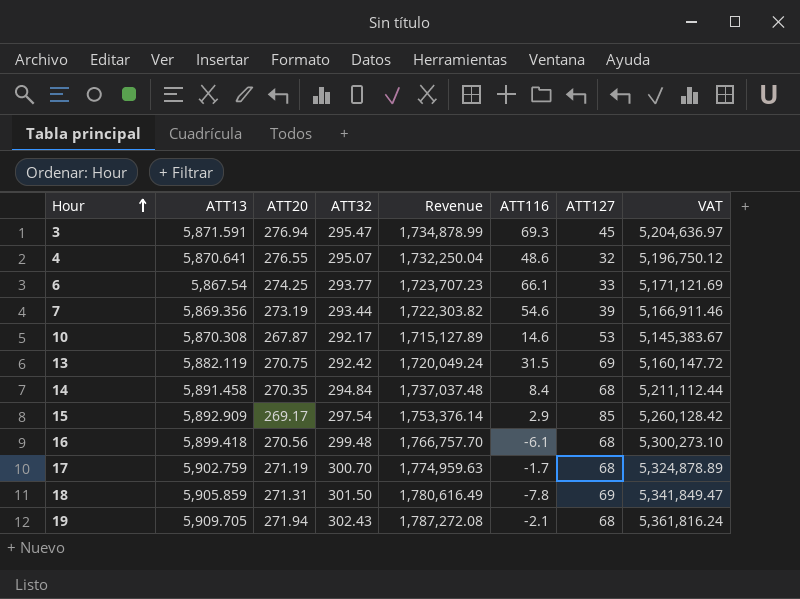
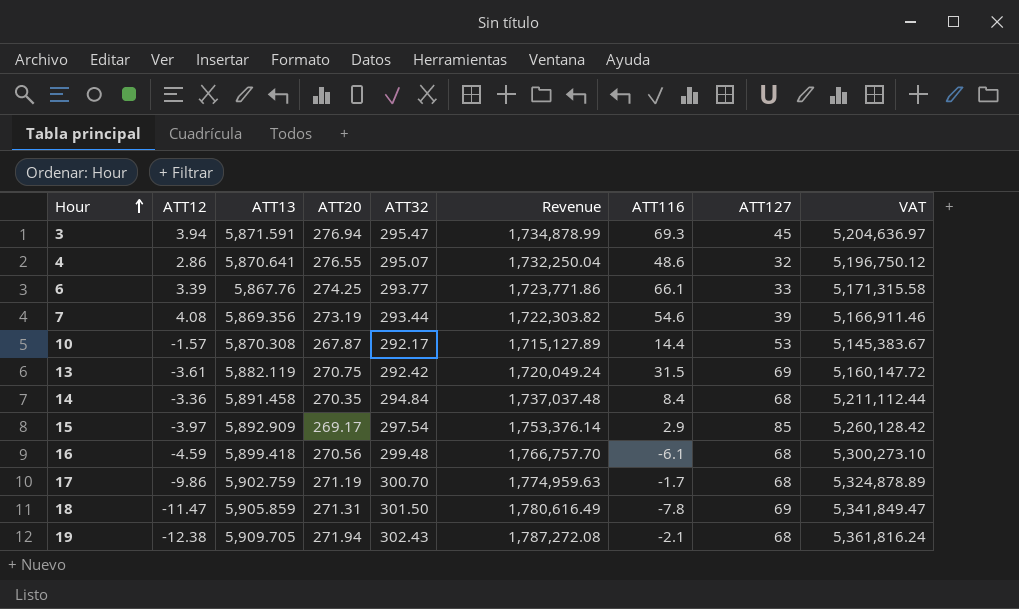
column ATT12 | position: none -> 2
6 | ATT13: 5,867.54 -> 5,867.76
6 | Revenue: 1,723,707.23 -> 1,723,771.86
6 | VAT: 5,171,121.69 -> 5,171,315.58
10 | ATT116: 14.6 -> 14.4

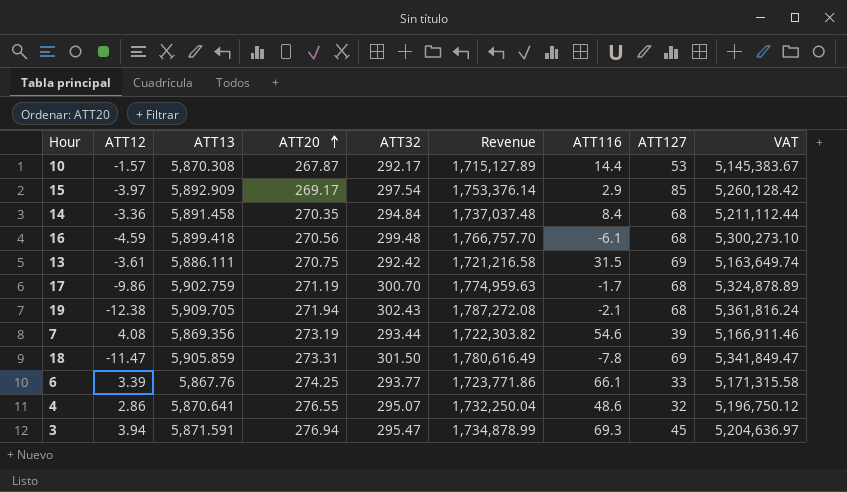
row order: Hour ascending -> ATT20 ascending
13 | ATT13: 5,882.119 -> 5,886.111
13 | Revenue: 1,720,049.24 -> 1,721,216.58
13 | VAT: 5,160,147.72 -> 5,163,649.74
18 | ATT20: 271.31 -> 273.31

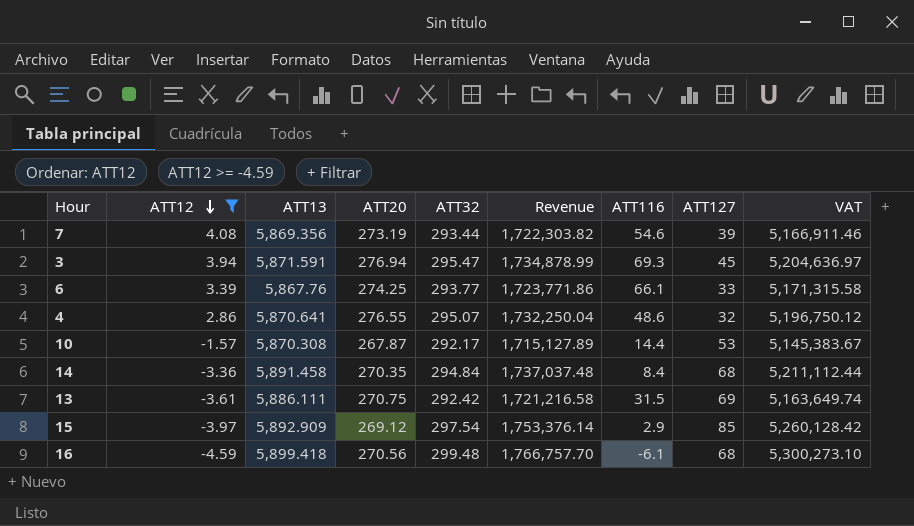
filter: none -> ATT12 >= -4.59
row order: ATT20 ascending -> ATT12 descending
15 | ATT20: 269.17 -> 269.12

